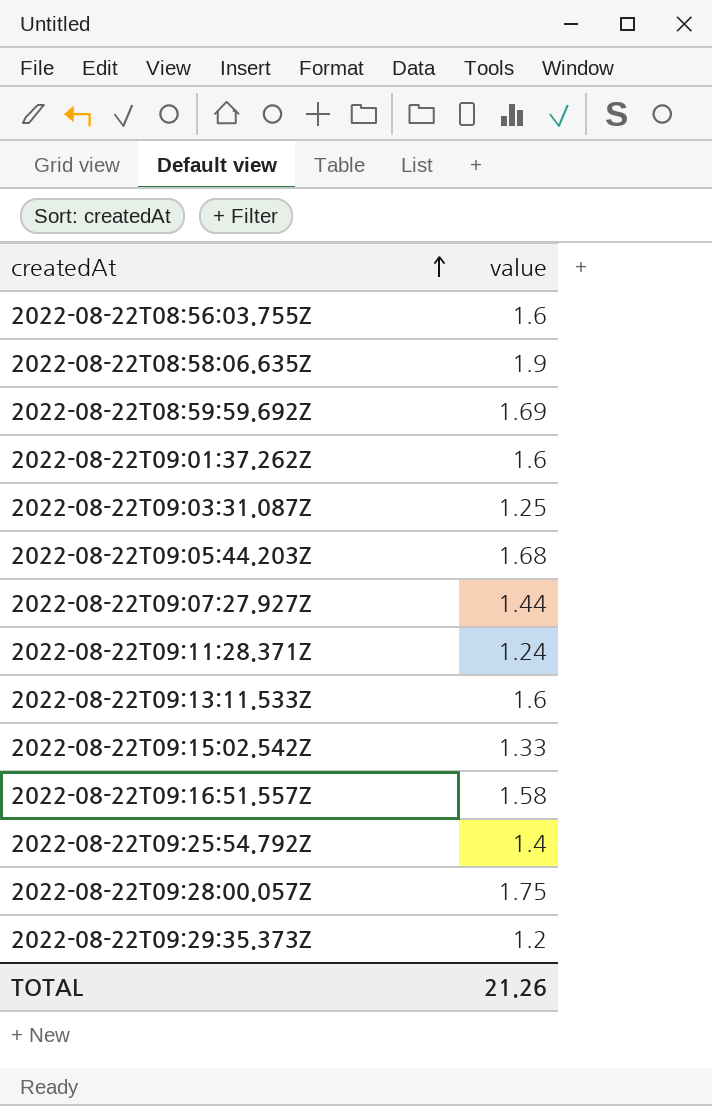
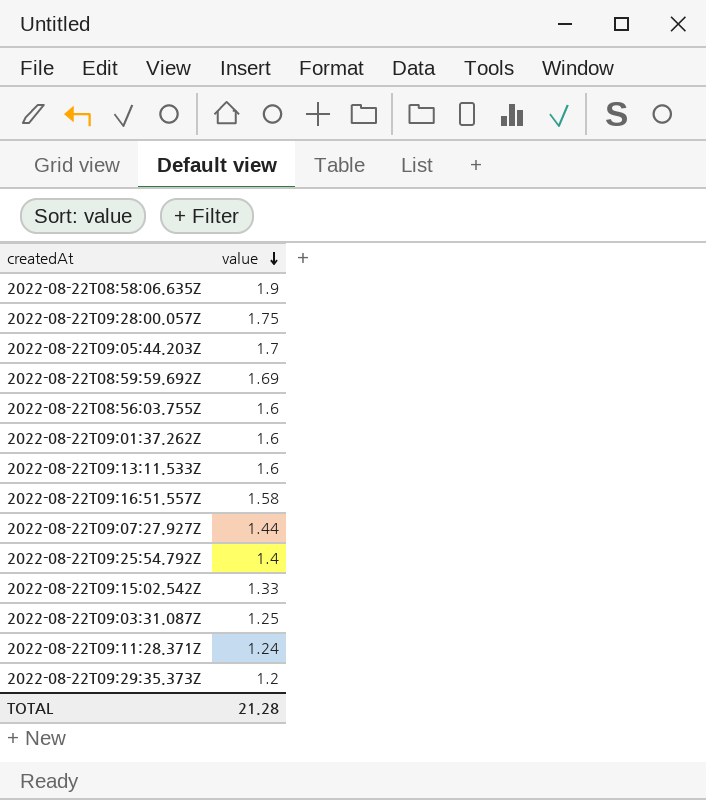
row order: createdAt ascending -> value descending
2022-08-22T09:05:44.203Z | value: 1.68 -> 1.7
TOTAL | value: 21.26 -> 21.28

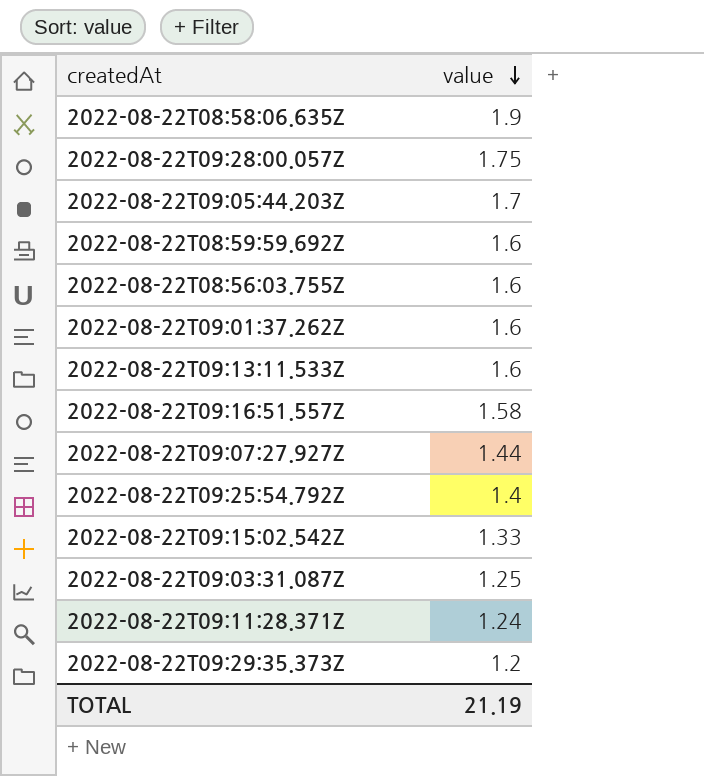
2022-08-22T08:59:59.692Z | value: 1.69 -> 1.6
TOTAL | value: 21.28 -> 21.19

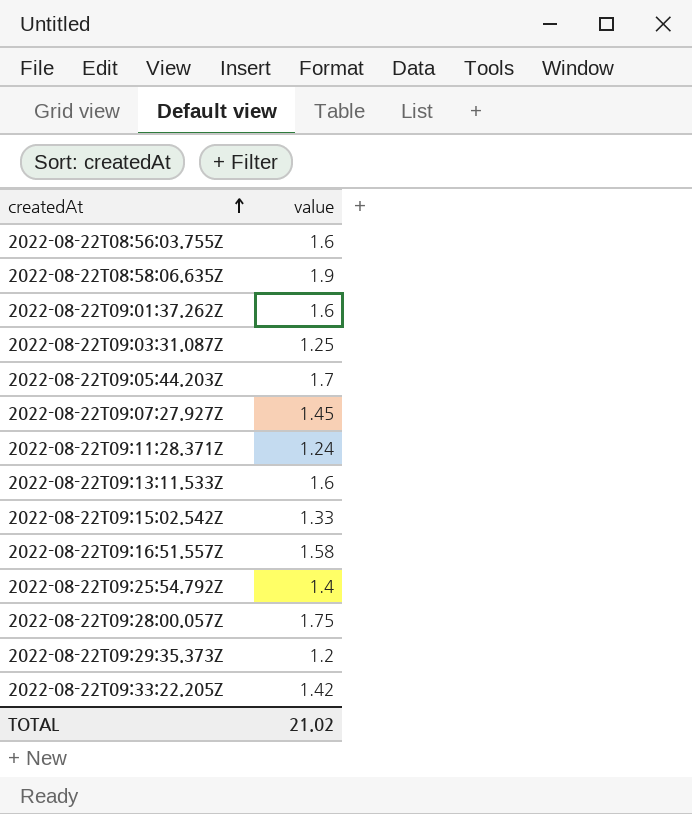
row order: value descending -> createdAt ascending
row 2022-08-22T08:59:59.692Z: 1.6 -> none
2022-08-22T09:07:27.927Z | value: 1.44 -> 1.45
row 2022-08-22T09:33:22.205Z: none -> 1.42
TOTAL | value: 21.19 -> 21.02

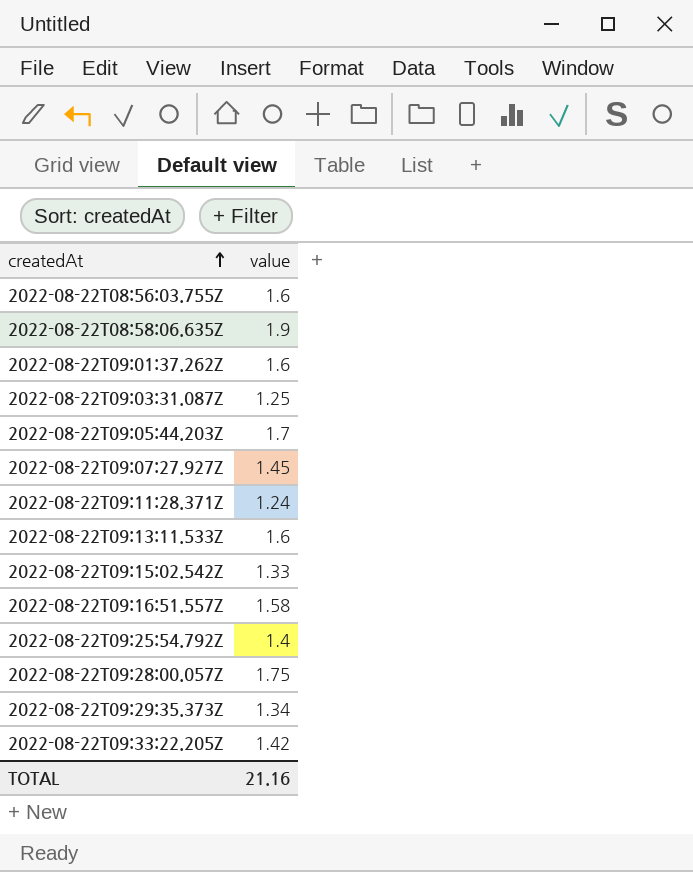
2022-08-22T09:29:35.373Z | value: 1.2 -> 1.34
TOTAL | value: 21.02 -> 21.16

